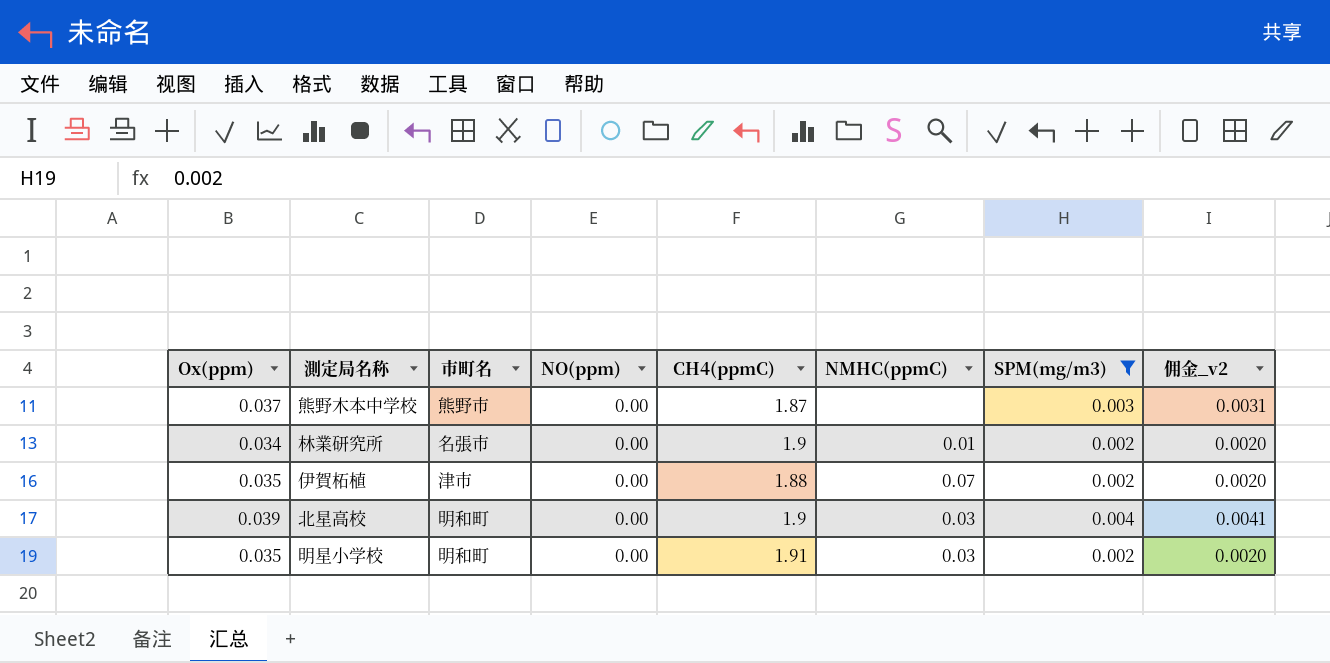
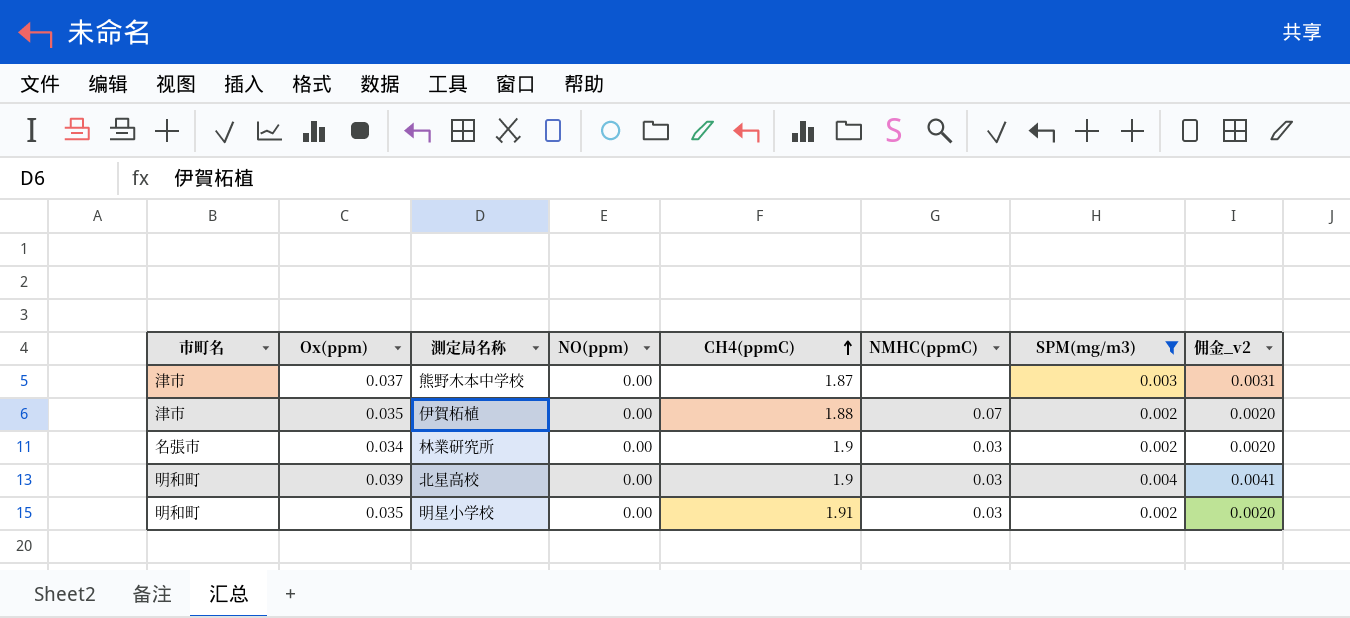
row order: none -> CH4(ppmC) ascending
column 市町名 | position: 3 -> 1
熊野木本中学校 | 市町名: 熊野市 -> 津市
林業研究所 | NMHC(ppmC): 0.01 -> 0.03

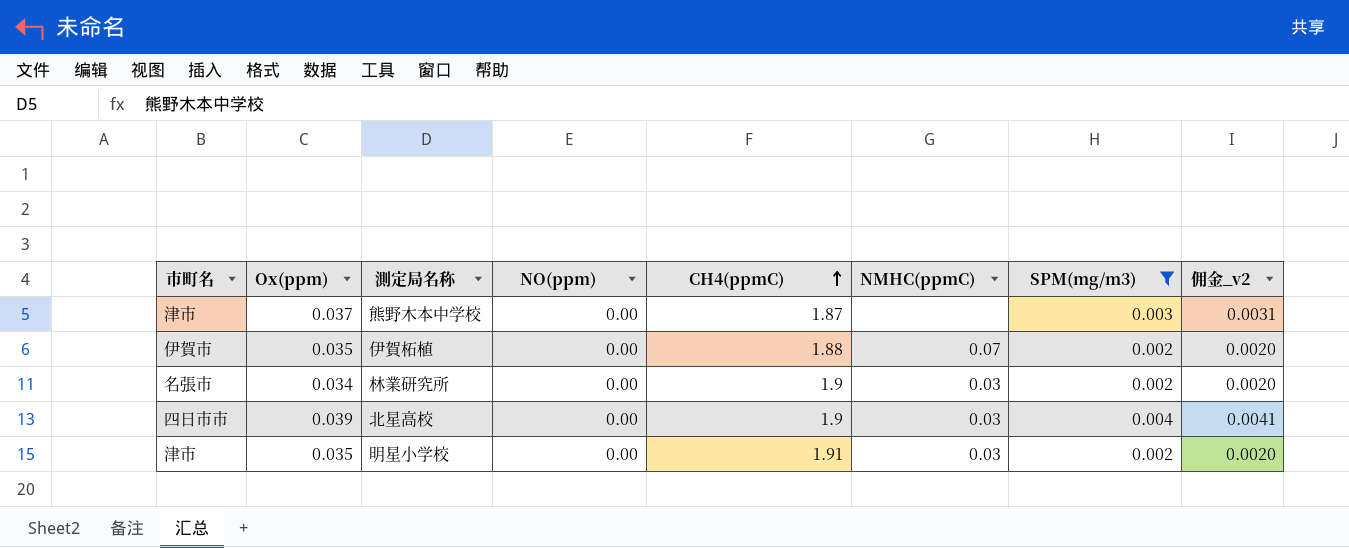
伊賀柘植 | 市町名: 津市 -> 伊賀市
北星高校 | 市町名: 明和町 -> 四日市市
明星小学校 | 市町名: 明和町 -> 津市

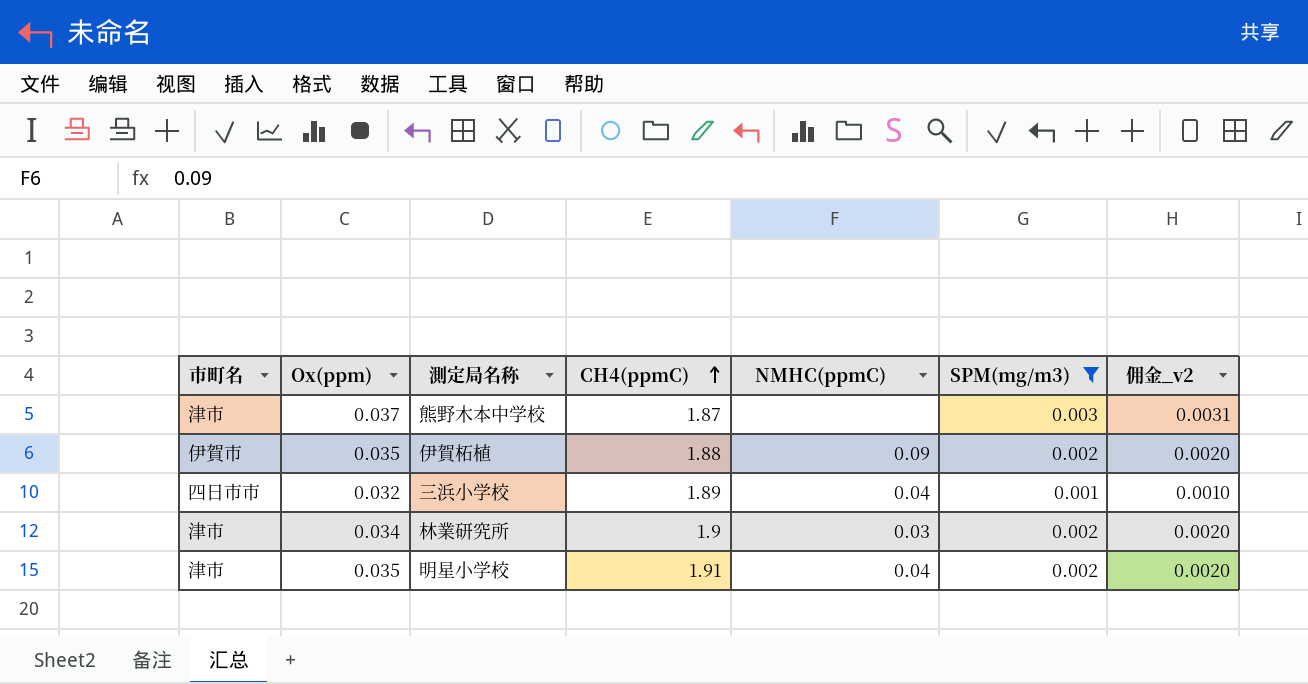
column NO(ppm) | position: 4 -> none
row 北星高校: 四日市市 | 0.039 | 0.00 | 1.9 | 0.03 | 0.004 | 0.0041 -> none
伊賀柘植 | NMHC(ppmC): 0.07 -> 0.09
row 三浜小学校: none -> 四日市市 | 0.032 | 1.89 | 0.04 | 0.001 | 0.0010
林業研究所 | 市町名: 名張市 -> 津市
明星小学校 | NMHC(ppmC): 0.03 -> 0.04

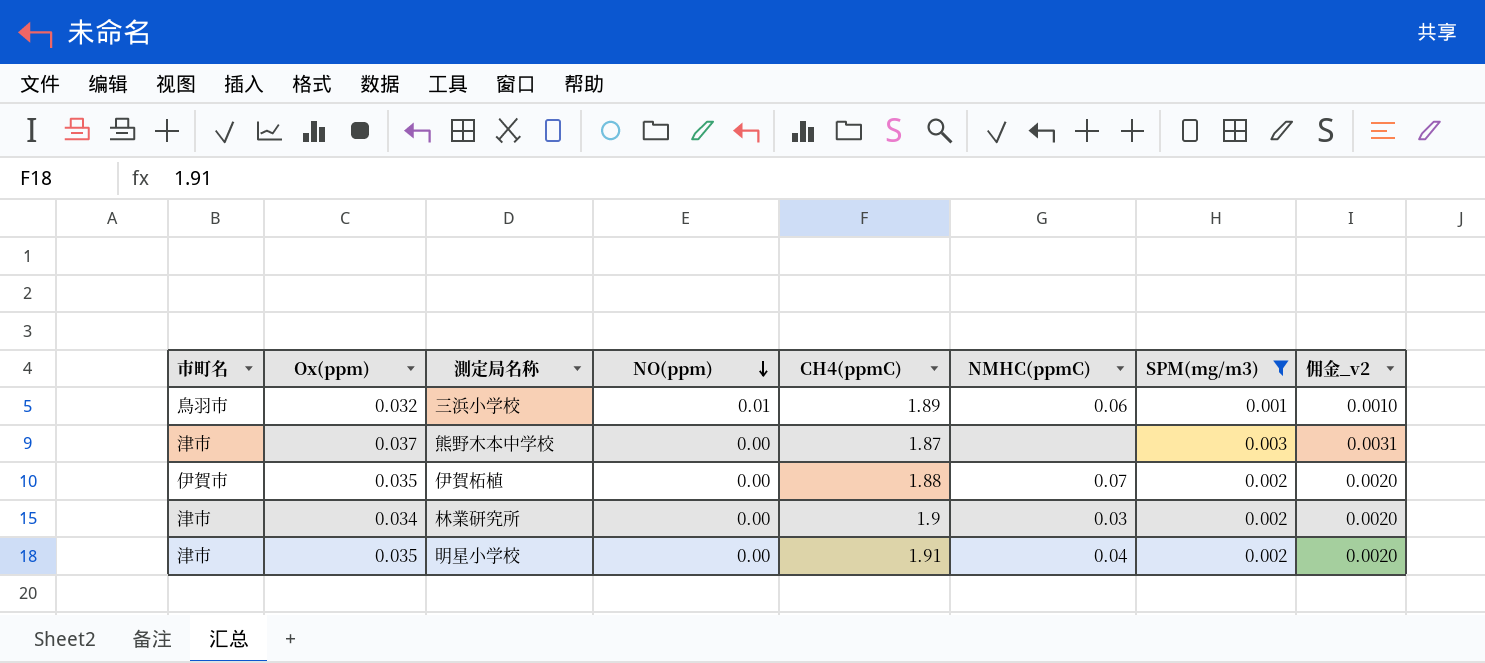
row order: CH4(ppmC) ascending -> NO(ppm) descending
column NO(ppm) | position: none -> 4
三浜小学校 | 市町名: 四日市市 -> 鳥羽市
三浜小学校 | NMHC(ppmC): 0.04 -> 0.06
伊賀柘植 | NMHC(ppmC): 0.09 -> 0.07

